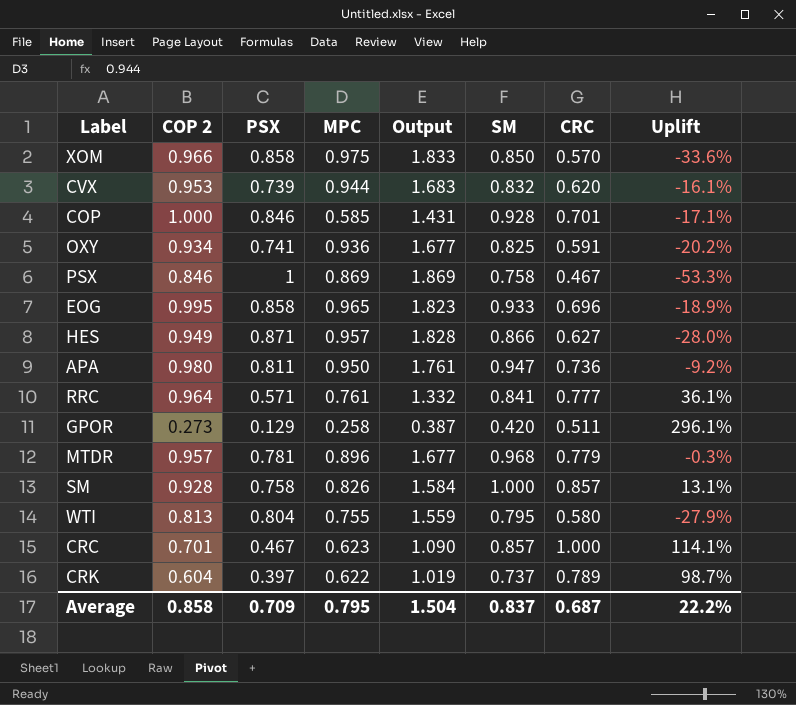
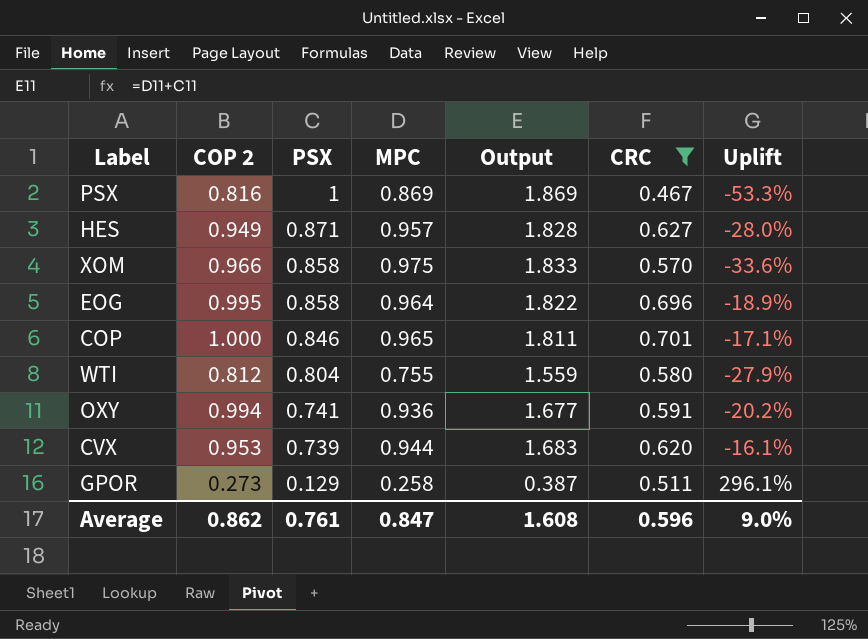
filter: none -> CRC <= 0.701
row order: none -> PSX descending
column SM | position: 6 -> none
PSX | COP 2: 0.846 -> 0.816
EOG | MPC: 0.965 -> 0.964
EOG | Output: 1.823 -> 1.822
COP | MPC: 0.585 -> 0.965
COP | Output: 1.431 -> 1.811
WTI | COP 2: 0.813 -> 0.812
OXY | COP 2: 0.934 -> 0.994
Average | COP 2: 0.858 -> 0.862
Average | PSX: 0.709 -> 0.761
Average | MPC: 0.795 -> 0.847
Average | Output: 1.504 -> 1.608
Average | CRC: 0.687 -> 0.596
Average | Uplift: 22.2% -> 9.0%

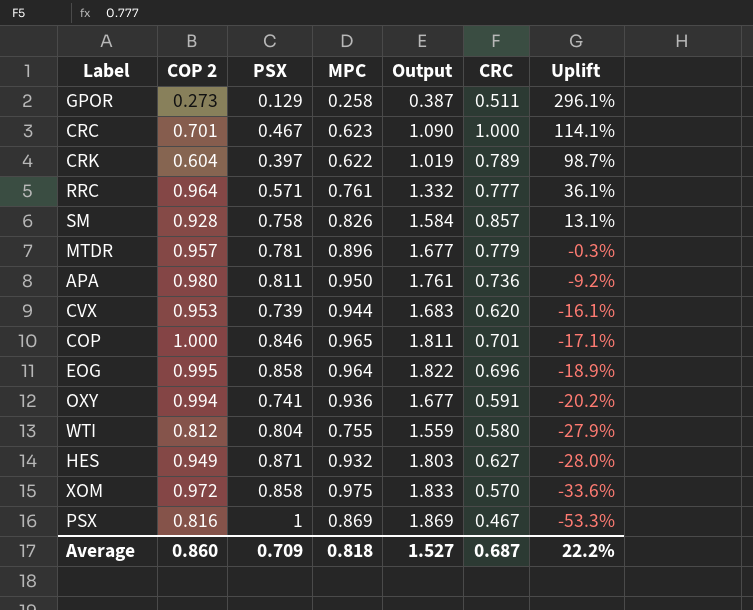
filter: CRC <= 0.701 -> none
row order: PSX descending -> Uplift descending
HES | MPC: 0.957 -> 0.932
HES | Output: 1.828 -> 1.803
XOM | COP 2: 0.966 -> 0.972
Average | COP 2: 0.862 -> 0.860
Average | PSX: 0.761 -> 0.709
Average | MPC: 0.847 -> 0.818
Average | Output: 1.608 -> 1.527
Average | CRC: 0.596 -> 0.687
Average | Uplift: 9.0% -> 22.2%

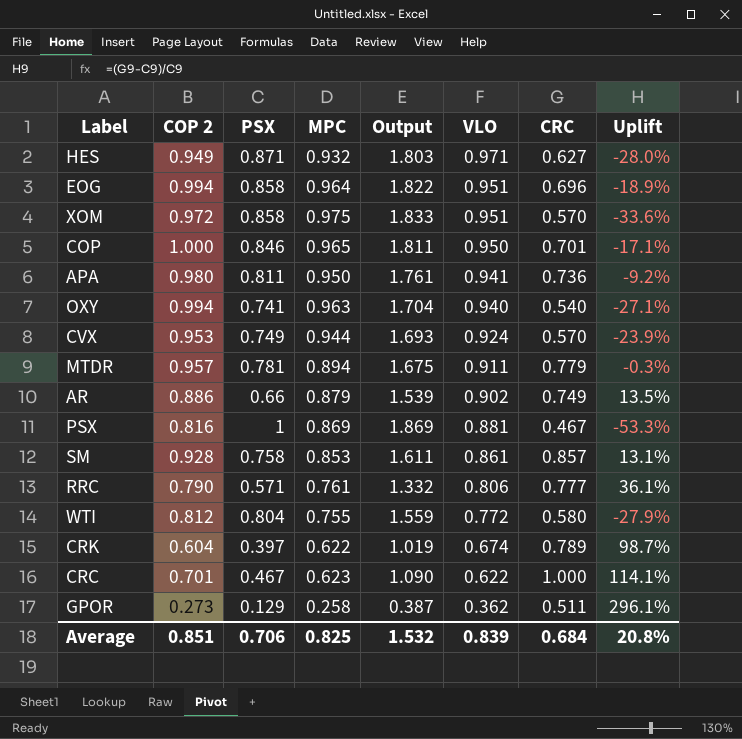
row order: Uplift descending -> VLO descending
column VLO | position: none -> 6
EOG | COP 2: 0.995 -> 0.994
OXY | MPC: 0.936 -> 0.963
OXY | Output: 1.677 -> 1.704
OXY | CRC: 0.591 -> 0.540
OXY | Uplift: -20.2% -> -27.1%
CVX | PSX: 0.739 -> 0.749
CVX | Output: 1.683 -> 1.693
CVX | CRC: 0.620 -> 0.570
CVX | Uplift: -16.1% -> -23.9%
MTDR | MPC: 0.896 -> 0.894
MTDR | Output: 1.677 -> 1.675
row AR: none -> 0.886 | 0.66 | 0.879 | 1.539 | 0.902 | 0.749 | 13.5%
SM | MPC: 0.826 -> 0.853
SM | Output: 1.584 -> 1.611
RRC | COP 2: 0.964 -> 0.790
Average | COP 2: 0.860 -> 0.851
Average | PSX: 0.709 -> 0.706
Average | MPC: 0.818 -> 0.825
Average | Output: 1.527 -> 1.532
Average | CRC: 0.687 -> 0.684
Average | Uplift: 22.2% -> 20.8%

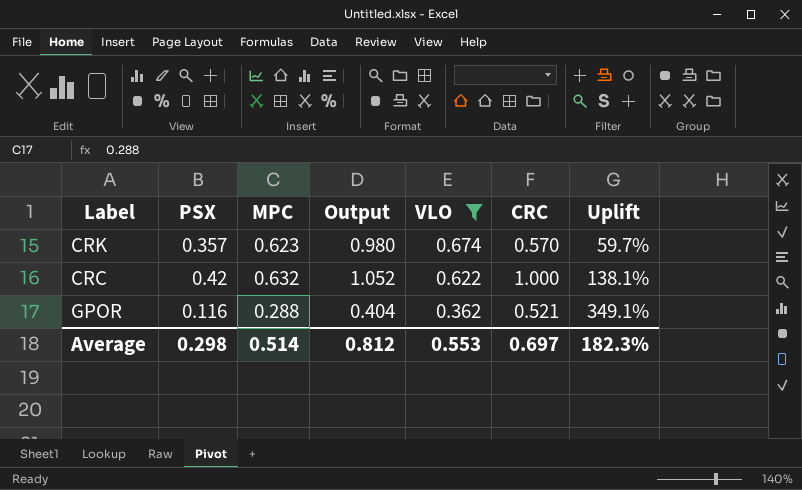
filter: none -> VLO <= 0.674
column COP 2 | position: 2 -> none
CRK | PSX: 0.397 -> 0.357
CRK | MPC: 0.622 -> 0.623
CRK | Output: 1.019 -> 0.980
CRK | CRC: 0.789 -> 0.570
CRK | Uplift: 98.7% -> 59.7%
CRC | PSX: 0.467 -> 0.42
CRC | MPC: 0.623 -> 0.632
CRC | Output: 1.090 -> 1.052
CRC | Uplift: 114.1% -> 138.1%
GPOR | PSX: 0.129 -> 0.116
GPOR | MPC: 0.258 -> 0.288
GPOR | Output: 0.387 -> 0.404
GPOR | CRC: 0.511 -> 0.521
GPOR | Uplift: 296.1% -> 349.1%
Average | PSX: 0.706 -> 0.298
Average | MPC: 0.825 -> 0.514
Average | Output: 1.532 -> 0.812
Average | VLO: 0.839 -> 0.553
Average | CRC: 0.684 -> 0.697
Average | Uplift: 20.8% -> 182.3%

